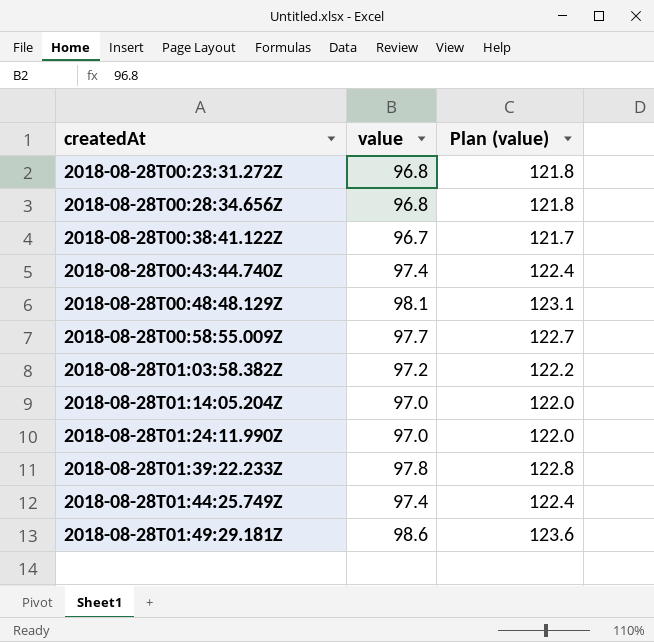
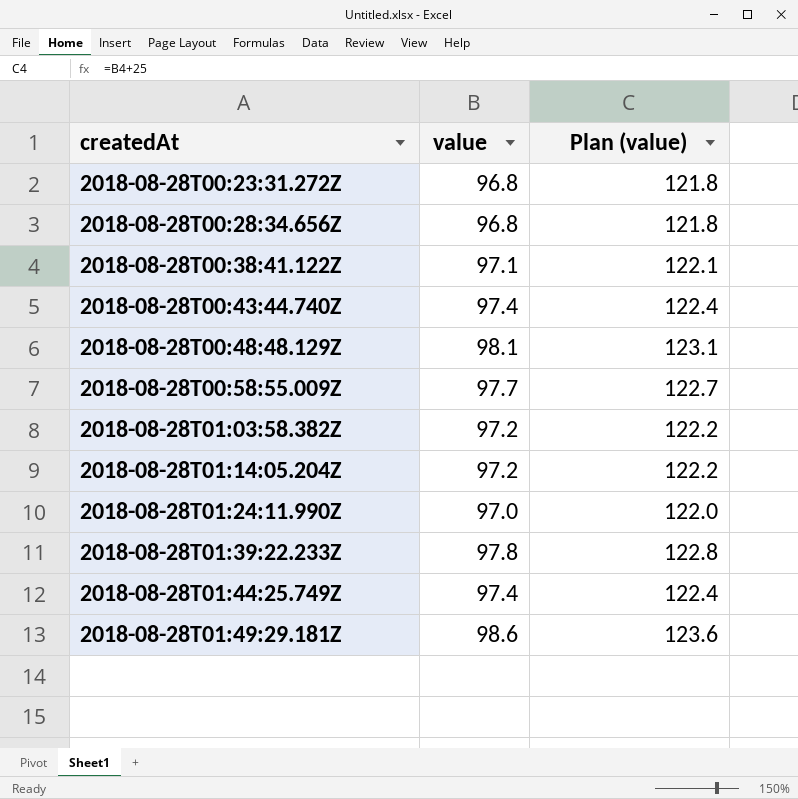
2018-08-28T00:38:41.122Z | value: 96.7 -> 97.1
2018-08-28T00:38:41.122Z | Plan (value): 121.7 -> 122.1
2018-08-28T01:14:05.204Z | value: 97.0 -> 97.2
2018-08-28T01:14:05.204Z | Plan (value): 122.0 -> 122.2

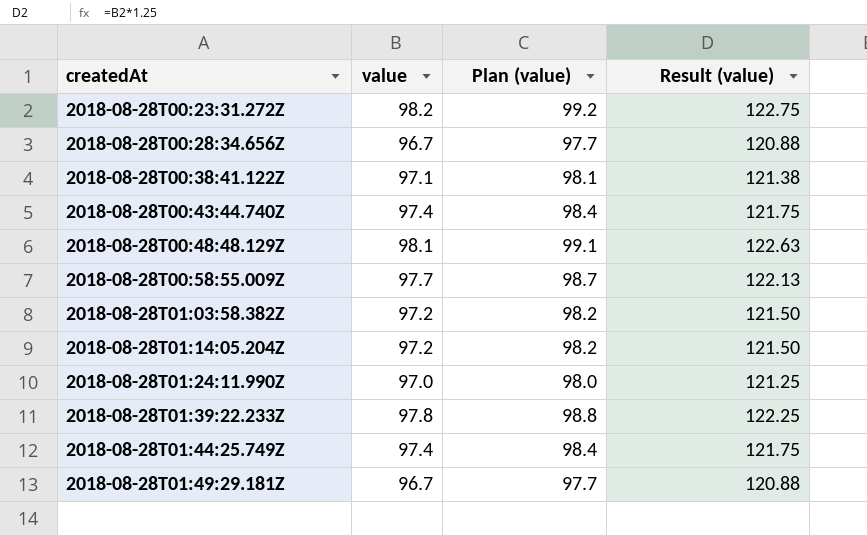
column Plan (value) | formula: [value] + 25 -> [value] + 1
column Result (value) | formula: none -> [value] * 1.25
2018-08-28T00:23:31.272Z | value: 96.8 -> 98.2
2018-08-28T00:28:34.656Z | value: 96.8 -> 96.7
2018-08-28T01:49:29.181Z | value: 98.6 -> 96.7

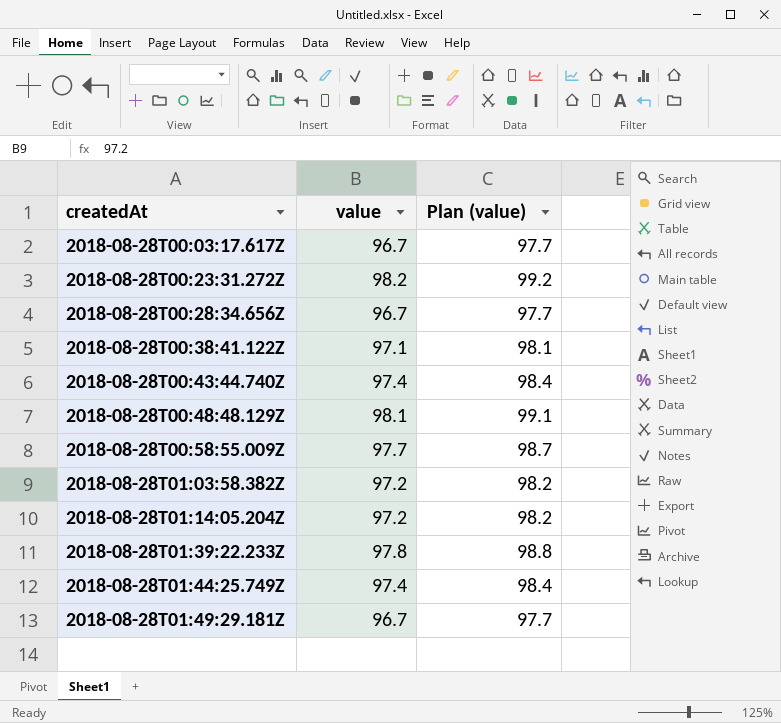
column Result (value) | formula: [value] * 1.25 -> none
row 2018-08-28T01:24:11.990Z: 97.0 | 98.0 | 121.25 -> none
row 2018-08-28T00:03:17.617Z: none -> 96.7 | 97.7

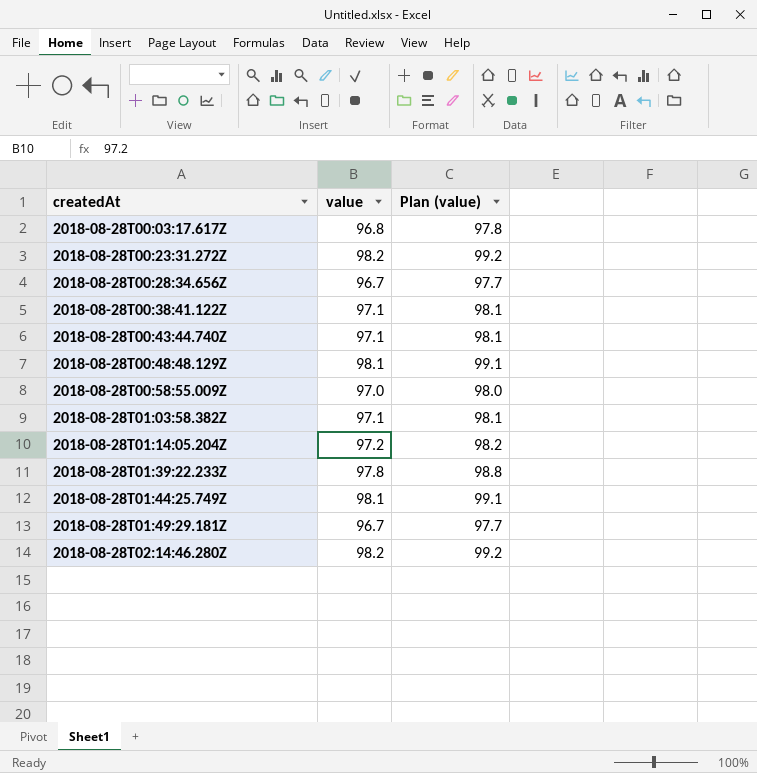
2018-08-28T00:03:17.617Z | value: 96.7 -> 96.8
2018-08-28T00:03:17.617Z | Plan (value): 97.7 -> 97.8
2018-08-28T00:43:44.740Z | value: 97.4 -> 97.1
2018-08-28T00:43:44.740Z | Plan (value): 98.4 -> 98.1
2018-08-28T00:58:55.009Z | value: 97.7 -> 97.0
2018-08-28T00:58:55.009Z | Plan (value): 98.7 -> 98.0
2018-08-28T01:03:58.382Z | value: 97.2 -> 97.1
2018-08-28T01:03:58.382Z | Plan (value): 98.2 -> 98.1
2018-08-28T01:44:25.749Z | value: 97.4 -> 98.1
2018-08-28T01:44:25.749Z | Plan (value): 98.4 -> 99.1
row 2018-08-28T02:14:46.280Z: none -> 98.2 | 99.2

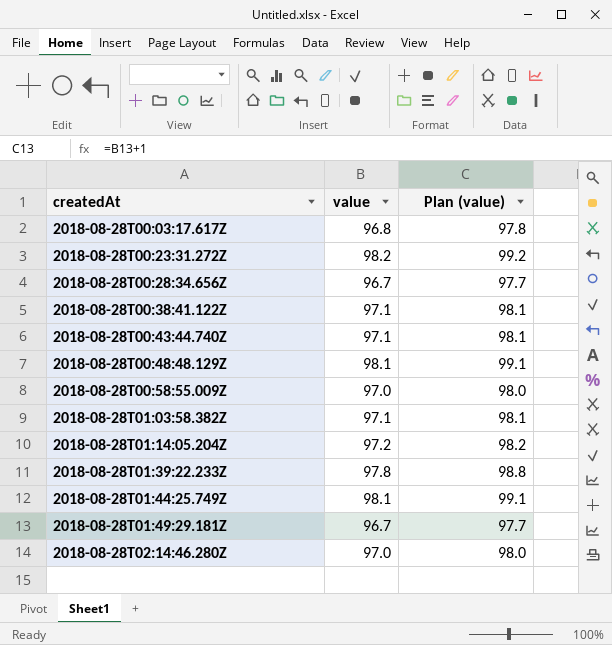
2018-08-28T02:14:46.280Z | value: 98.2 -> 97.0
2018-08-28T02:14:46.280Z | Plan (value): 99.2 -> 98.0

